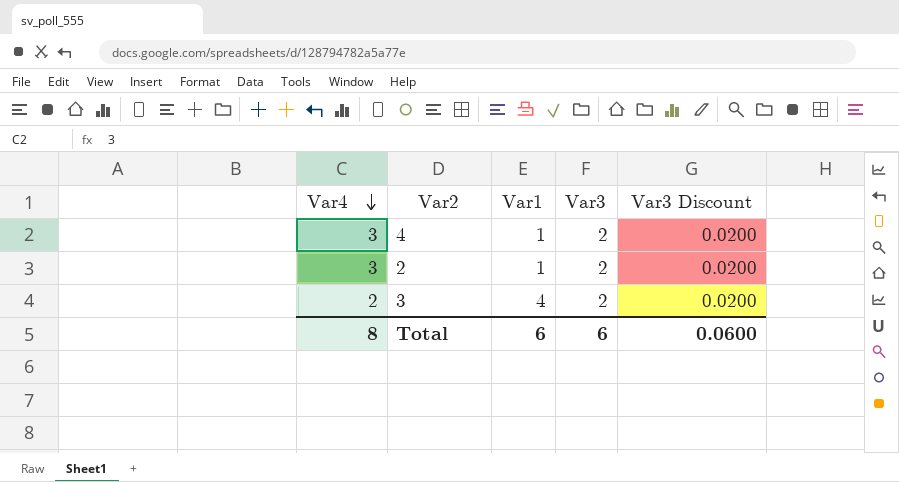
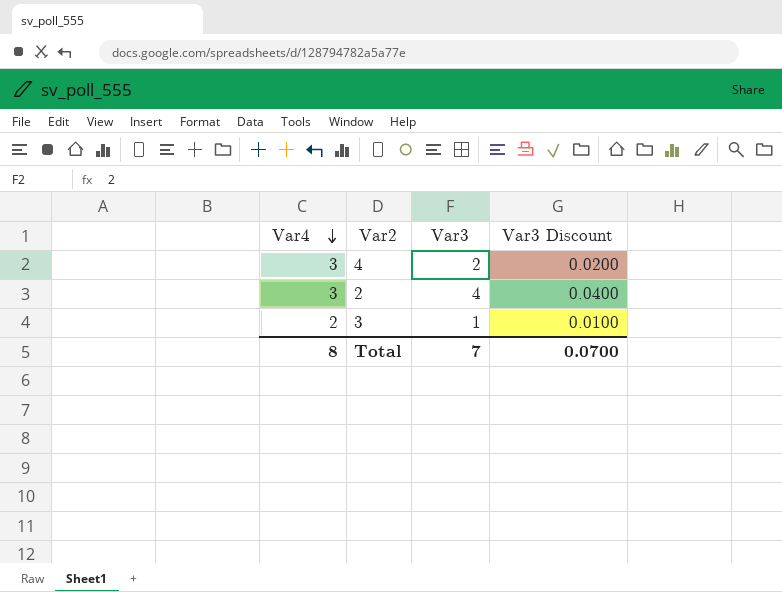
column Var1 | position: 3 -> none
2 | Var3: 2 -> 4
2 | Var3 Discount: 0.0200 -> 0.0400
3 | Var3: 2 -> 1
3 | Var3 Discount: 0.0200 -> 0.0100
Total | Var3: 6 -> 7
Total | Var3 Discount: 0.0600 -> 0.0700

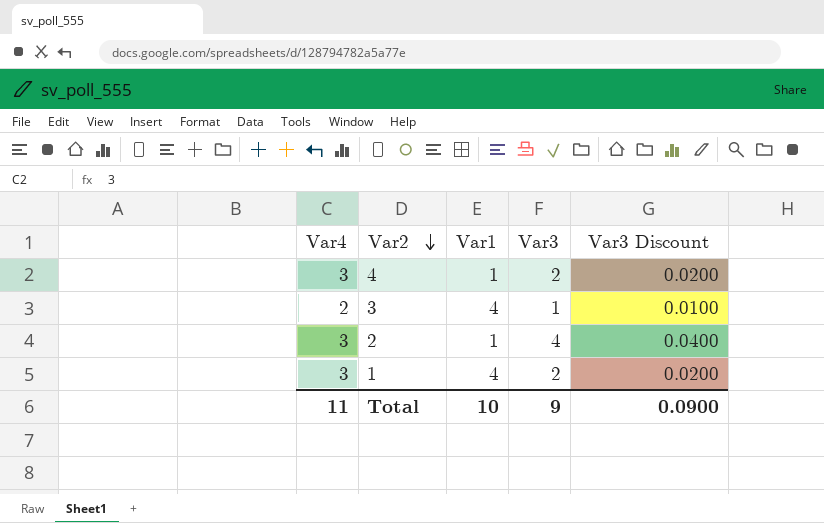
row order: Var4 descending -> Var2 descending
column Var1 | position: none -> 3
row 1: none -> 3 | 4 | 2 | 0.0200
Total | Var4: 8 -> 11
Total | Var3: 7 -> 9
Total | Var3 Discount: 0.0700 -> 0.0900

